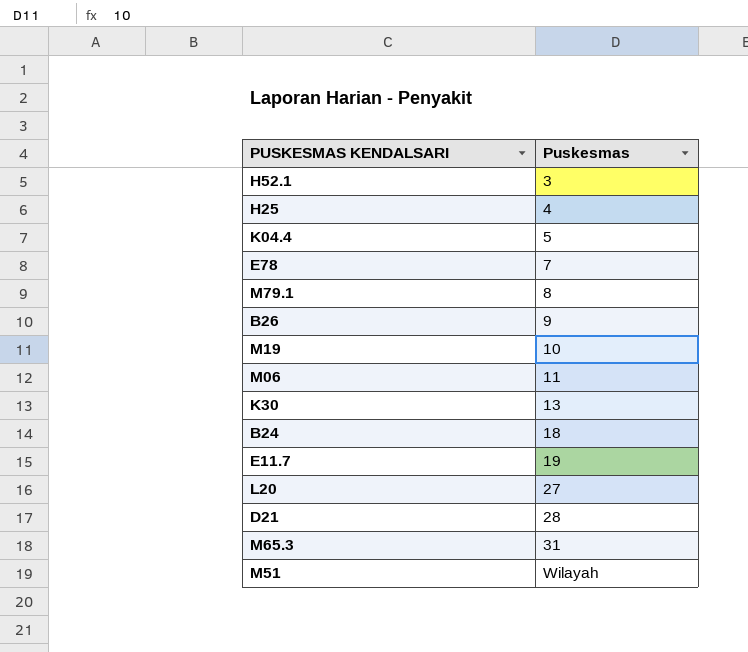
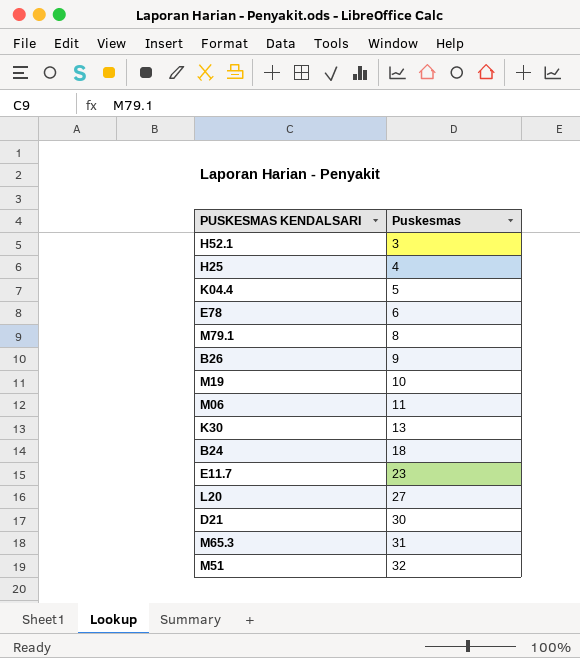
E78 | Puskesmas: 7 -> 6
E11.7 | Puskesmas: 19 -> 23
D21 | Puskesmas: 28 -> 30
M51 | Puskesmas: Wilayah -> 32

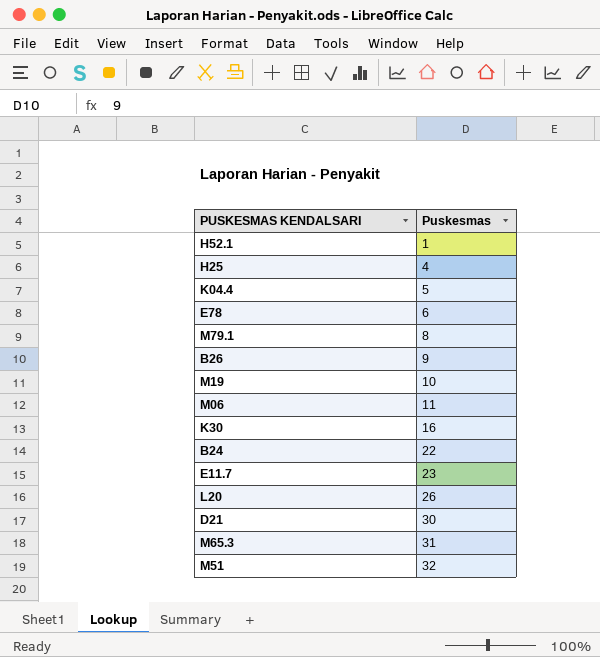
H52.1 | Puskesmas: 3 -> 1
K30 | Puskesmas: 13 -> 16
B24 | Puskesmas: 18 -> 22
L20 | Puskesmas: 27 -> 26

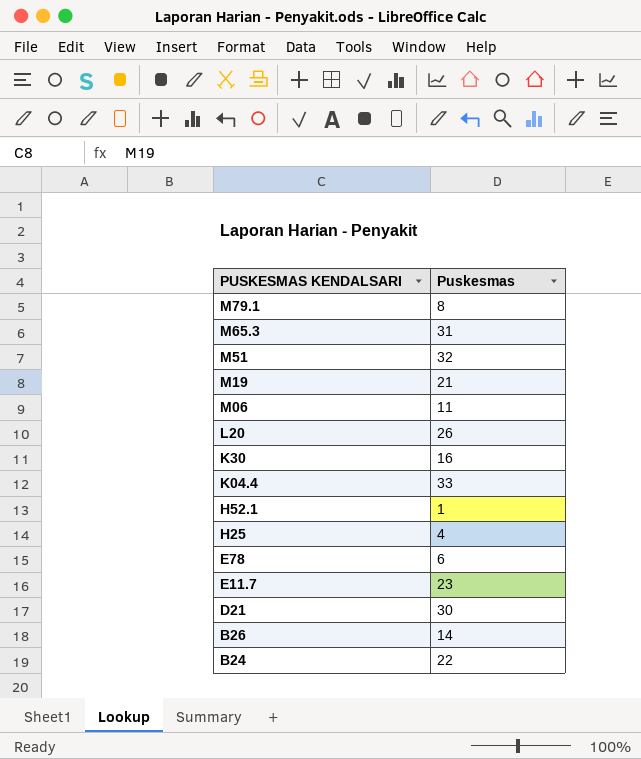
row order: Puskesmas ascending -> PUSKESMAS KENDALSARI descending
M19 | Puskesmas: 10 -> 21
K04.4 | Puskesmas: 5 -> 33
B26 | Puskesmas: 9 -> 14

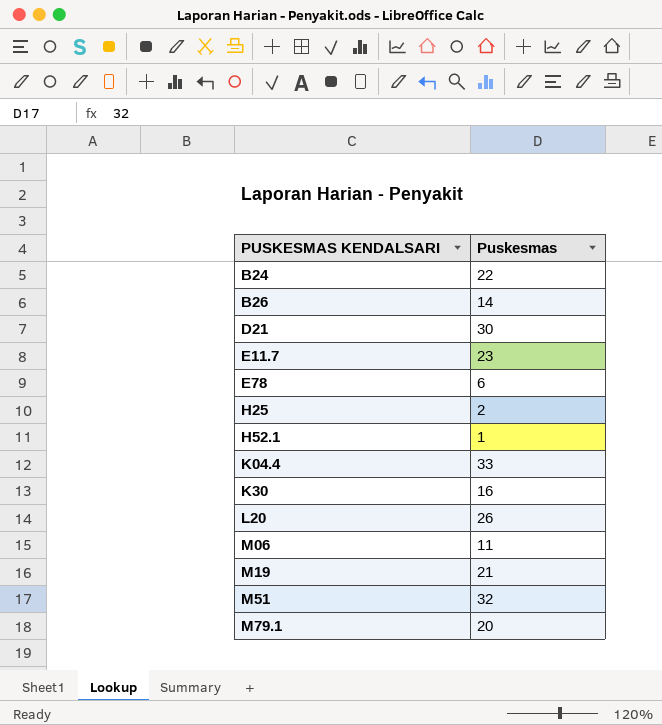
row order: PUSKESMAS KENDALSARI descending -> PUSKESMAS KENDALSARI ascending
row M65.3: 31 -> none
H25 | Puskesmas: 4 -> 2
M79.1 | Puskesmas: 8 -> 20

